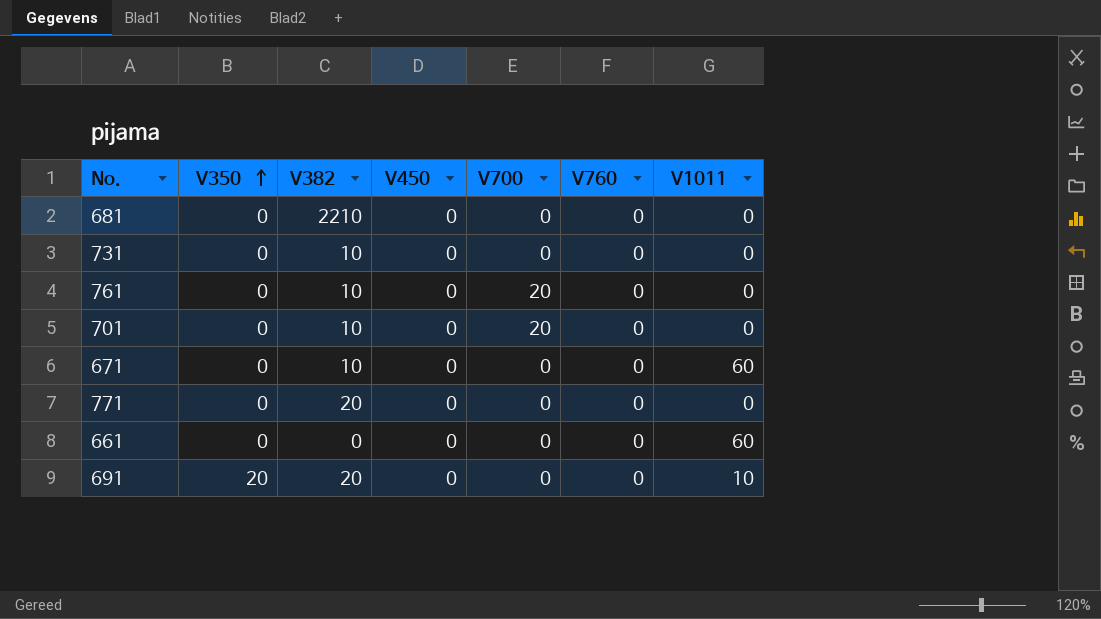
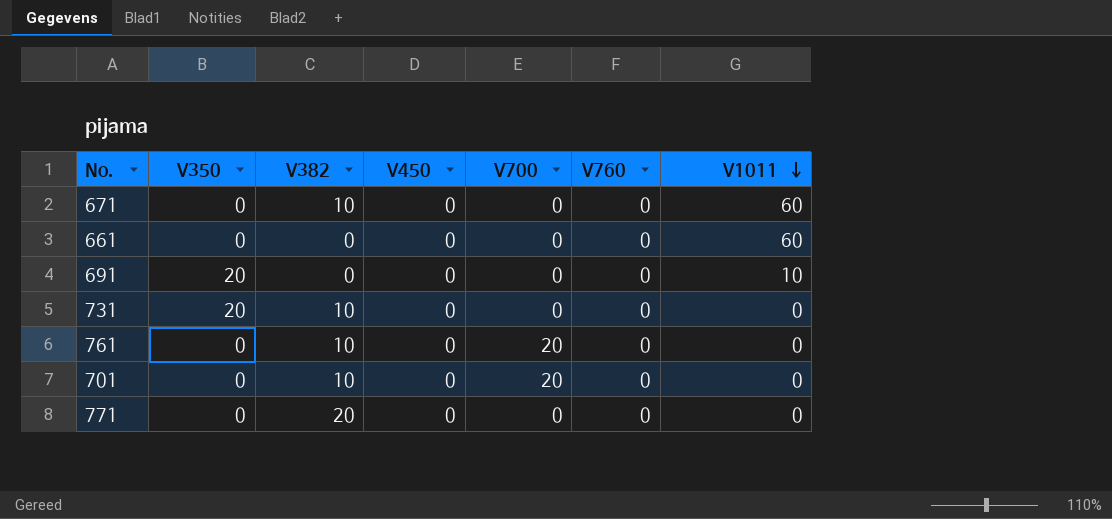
row order: V350 ascending -> V1011 descending
row 681: 0 | 2210 | 0 | 0 | 0 | 0 -> none
691 | V382: 20 -> 0
731 | V350: 0 -> 20

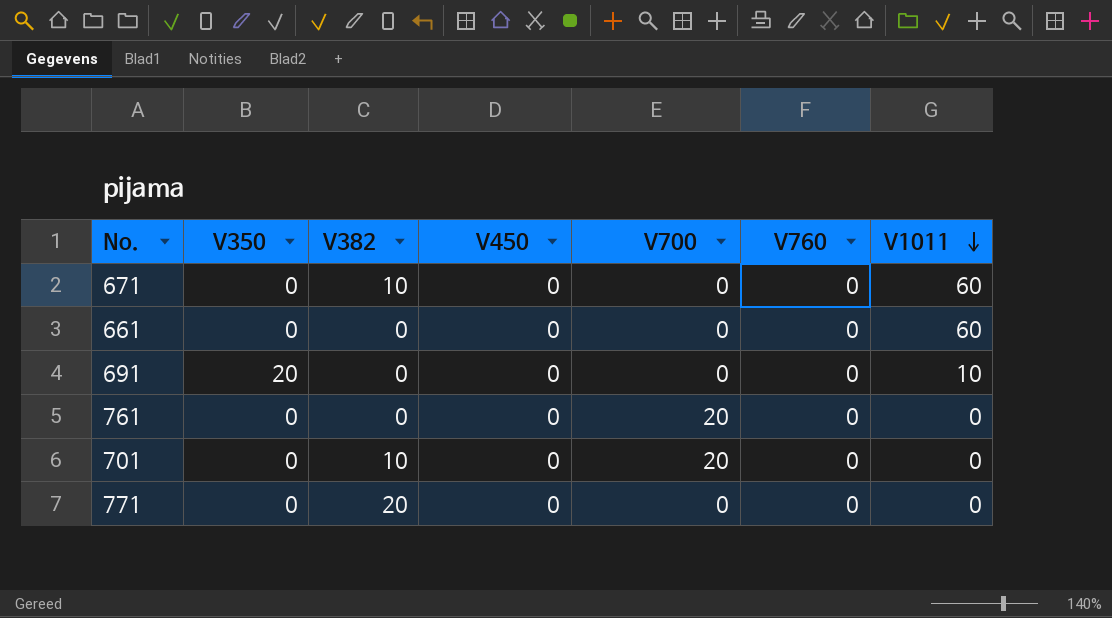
row 731: 20 | 10 | 0 | 0 | 0 | 0 -> none
761 | V382: 10 -> 0

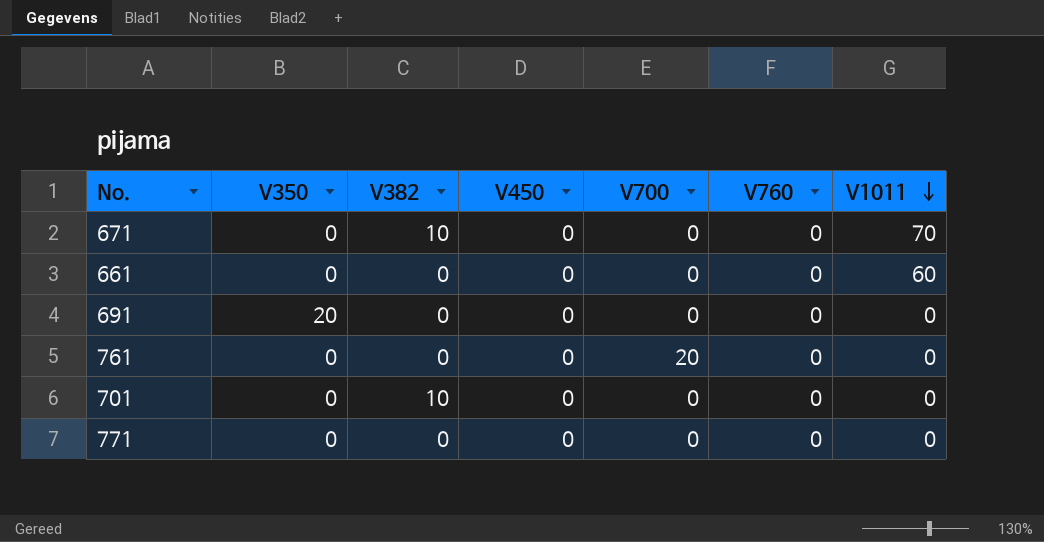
671 | V1011: 60 -> 70
691 | V1011: 10 -> 0
701 | V700: 20 -> 0
771 | V382: 20 -> 0

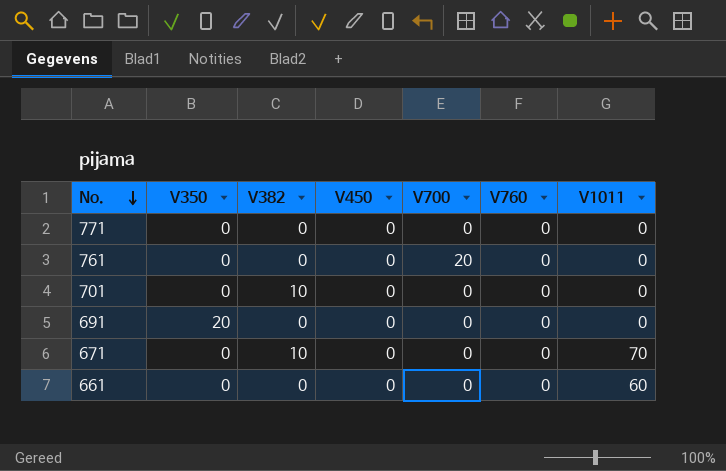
row order: V1011 descending -> No. descending

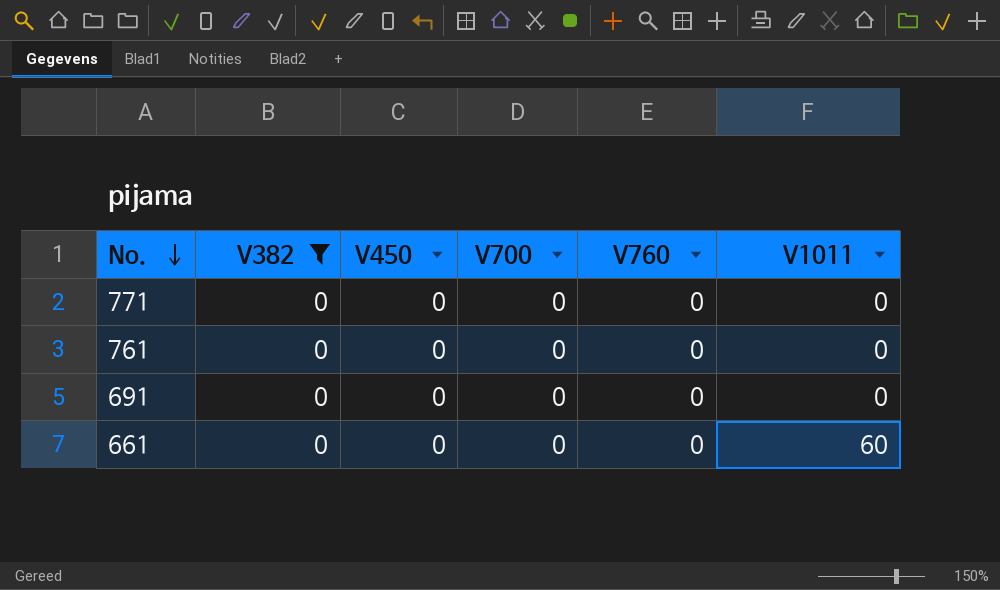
filter: none -> V382 = 0
column V350 | position: 2 -> none
761 | V700: 20 -> 0

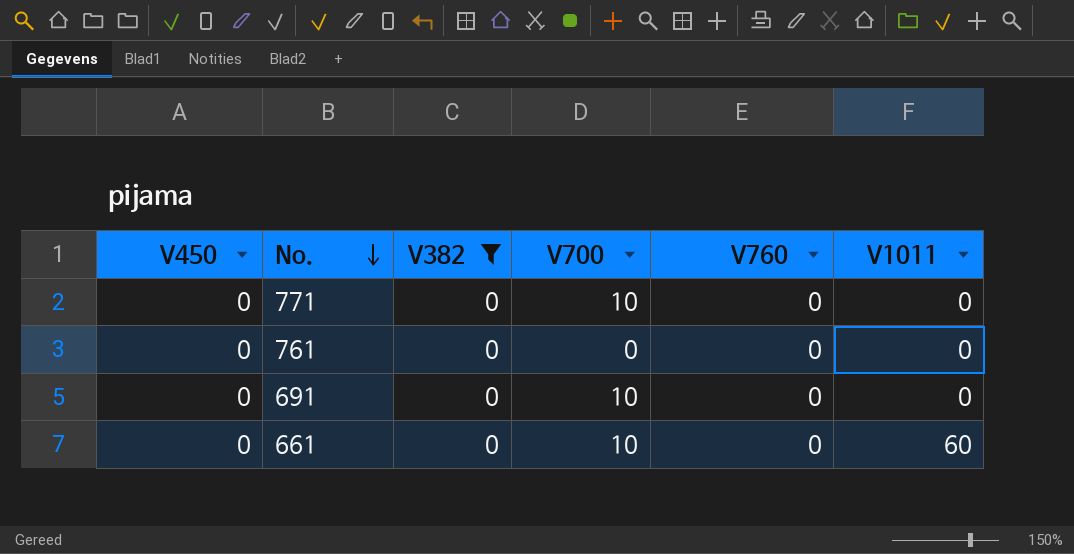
column V450 | position: 3 -> 1
771 | V700: 0 -> 10
691 | V700: 0 -> 10
661 | V700: 0 -> 10

